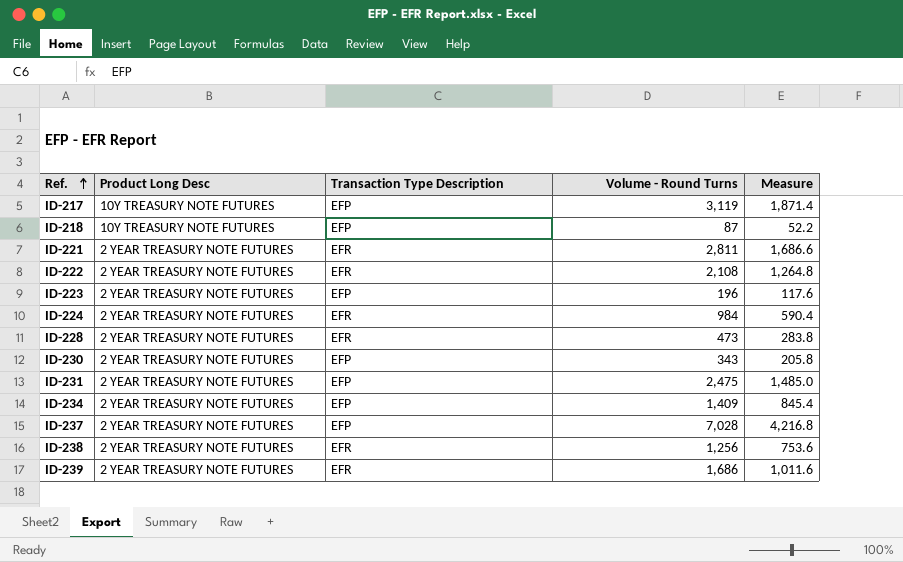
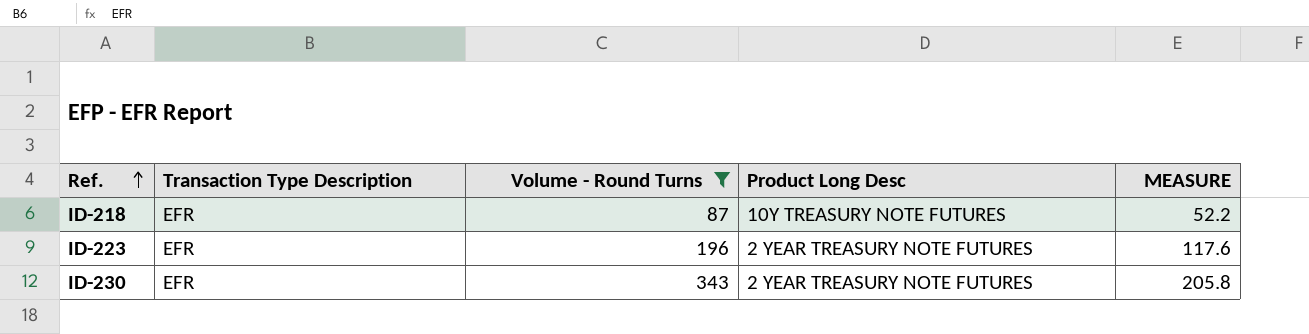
filter: none -> Volume - Round Turns <= 343
column Product Long Desc | position: 2 -> 4
column name: Measure -> MEASURE
ID-218 | Transaction Type Description: EFP -> EFR
ID-223 | Transaction Type Description: EFP -> EFR
ID-230 | Transaction Type Description: EFP -> EFR

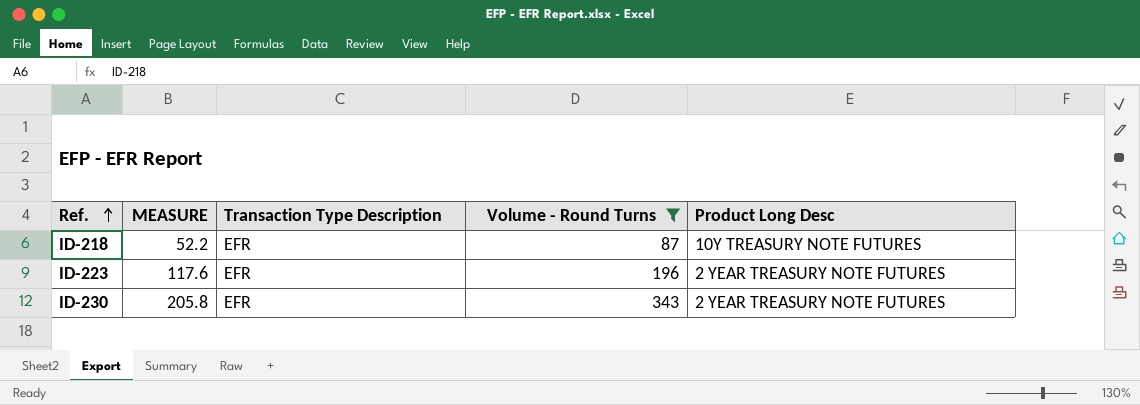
column MEASURE | position: 5 -> 2

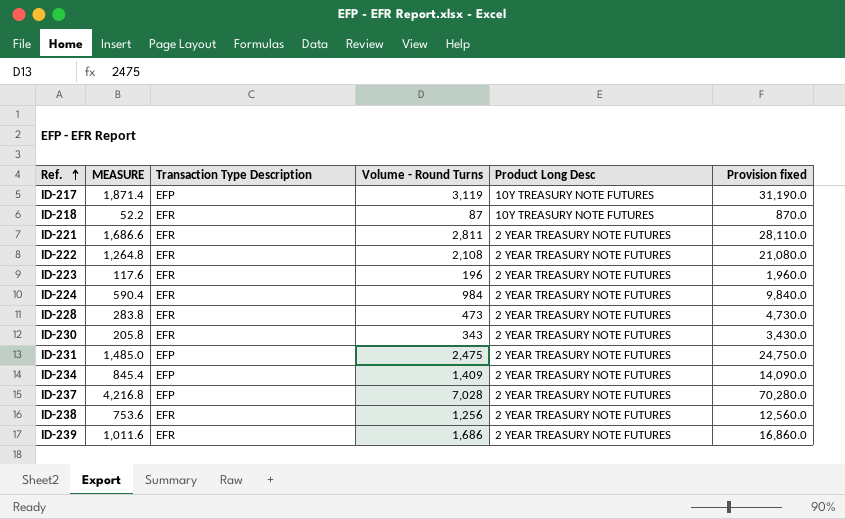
filter: Volume - Round Turns <= 343 -> none
column Provision fixed | formula: none -> [Volume - Round Turns] * 10

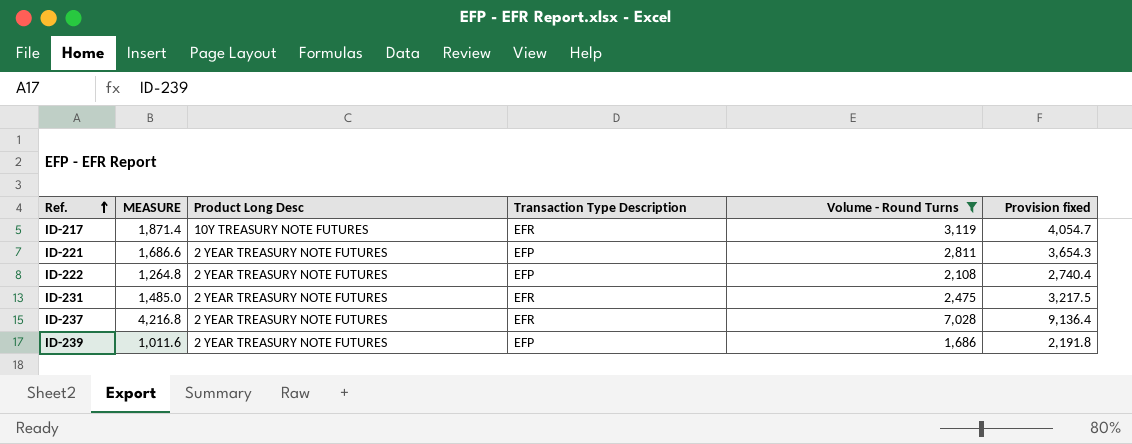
filter: none -> Volume - Round Turns >= 1,686
column Product Long Desc | position: 5 -> 3
column Provision fixed | formula: [Volume - Round Turns] * 10 -> [Volume - Round Turns] * 1.3
ID-217 | Transaction Type Description: EFP -> EFR
ID-221 | Transaction Type Description: EFR -> EFP
ID-222 | Transaction Type Description: EFR -> EFP
ID-231 | Transaction Type Description: EFP -> EFR
ID-237 | Transaction Type Description: EFP -> EFR
ID-239 | Transaction Type Description: EFR -> EFP

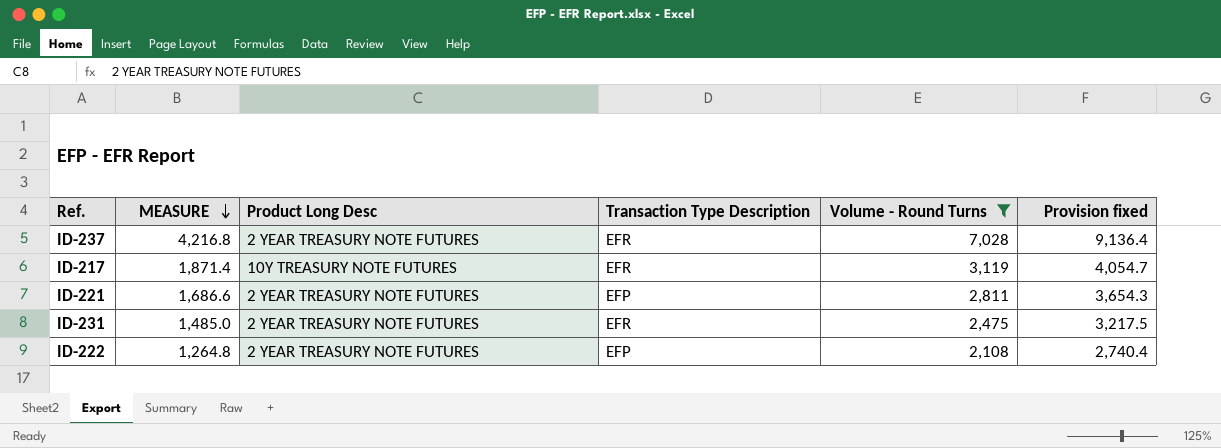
row order: Ref. ascending -> MEASURE descending
row ID-239: 1,011.6 | 2 YEAR TREASURY NOTE FUTURES | EFP | 1,686 | 2,191.8 -> none

